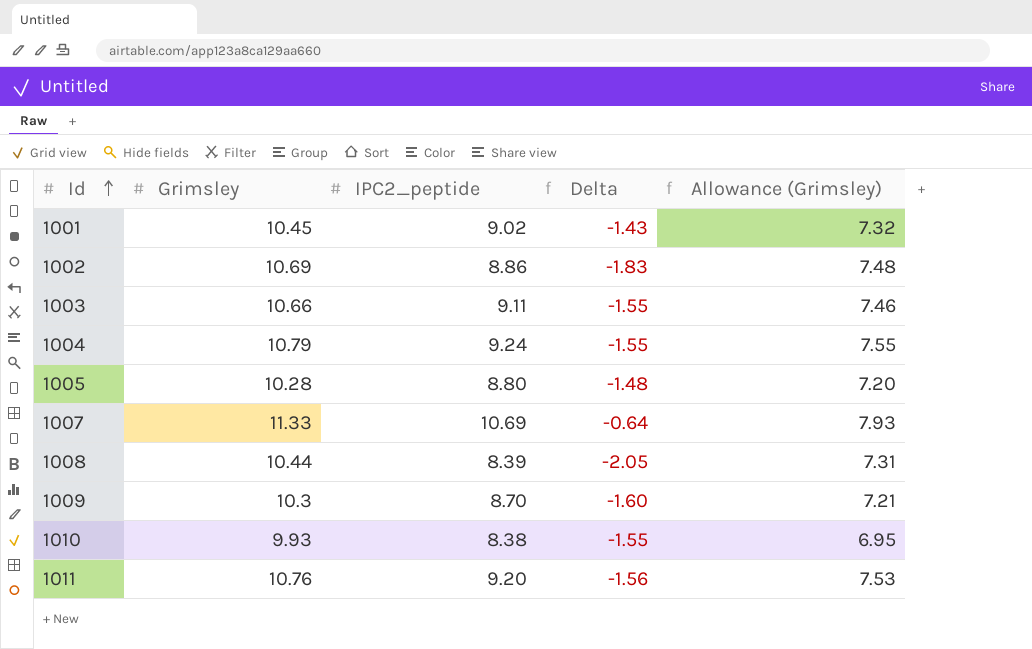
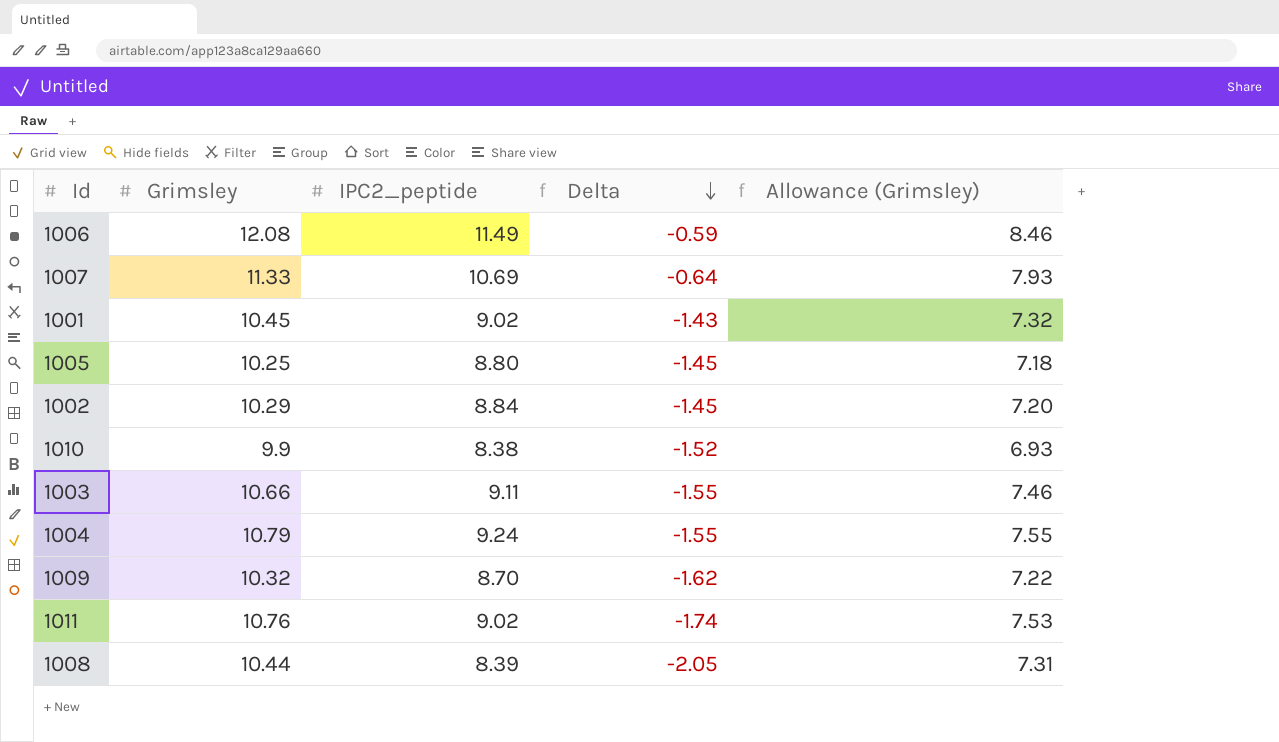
row order: Id ascending -> Delta descending
row 1006: none -> 12.08 | 11.49 | -0.59 | 8.46
1005 | Grimsley: 10.28 -> 10.25
1005 | Delta: -1.48 -> -1.45
1005 | Allowance (Grimsley): 7.20 -> 7.18
1002 | Grimsley: 10.69 -> 10.29
1002 | IPC2_peptide: 8.86 -> 8.84
1002 | Delta: -1.83 -> -1.45
1002 | Allowance (Grimsley): 7.48 -> 7.20
1010 | Grimsley: 9.93 -> 9.9
1010 | Delta: -1.55 -> -1.52
1010 | Allowance (Grimsley): 6.95 -> 6.93
1009 | Grimsley: 10.3 -> 10.32
1009 | Delta: -1.60 -> -1.62
1009 | Allowance (Grimsley): 7.21 -> 7.22
1011 | IPC2_peptide: 9.20 -> 9.02
1011 | Delta: -1.56 -> -1.74

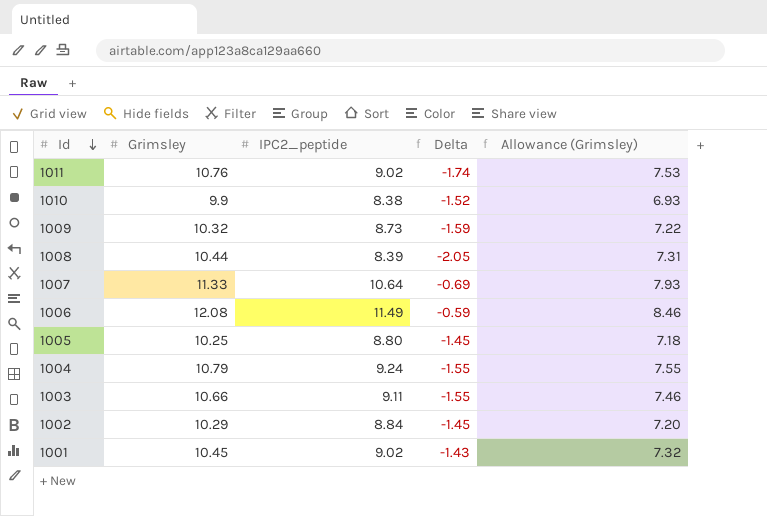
row order: Delta descending -> Id descending
1009 | IPC2_peptide: 8.70 -> 8.73
1009 | Delta: -1.62 -> -1.59
1007 | IPC2_peptide: 10.69 -> 10.64
1007 | Delta: -0.64 -> -0.69

